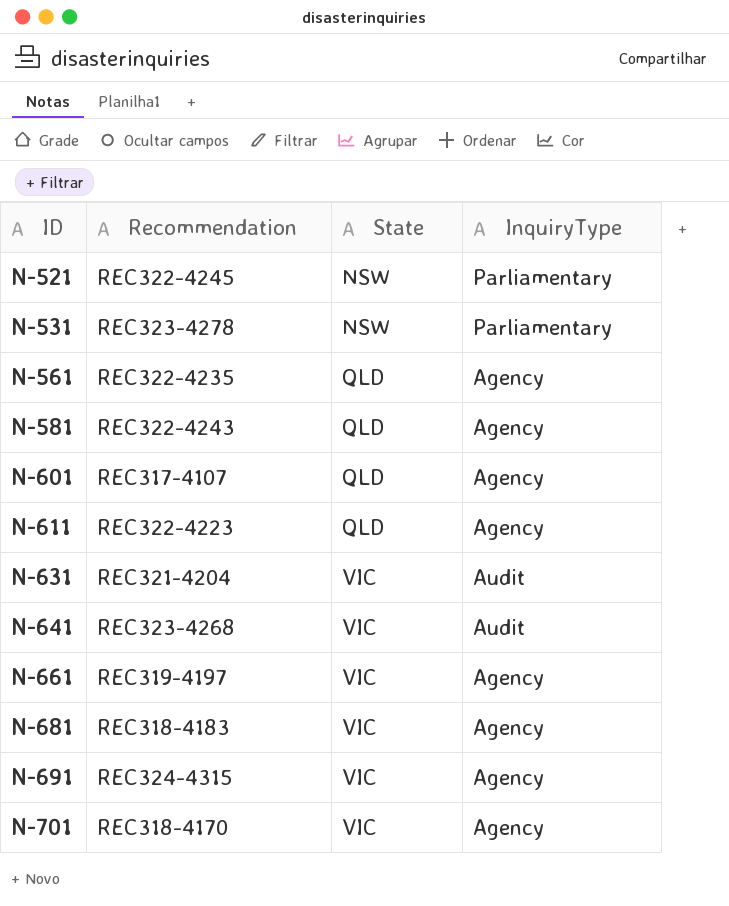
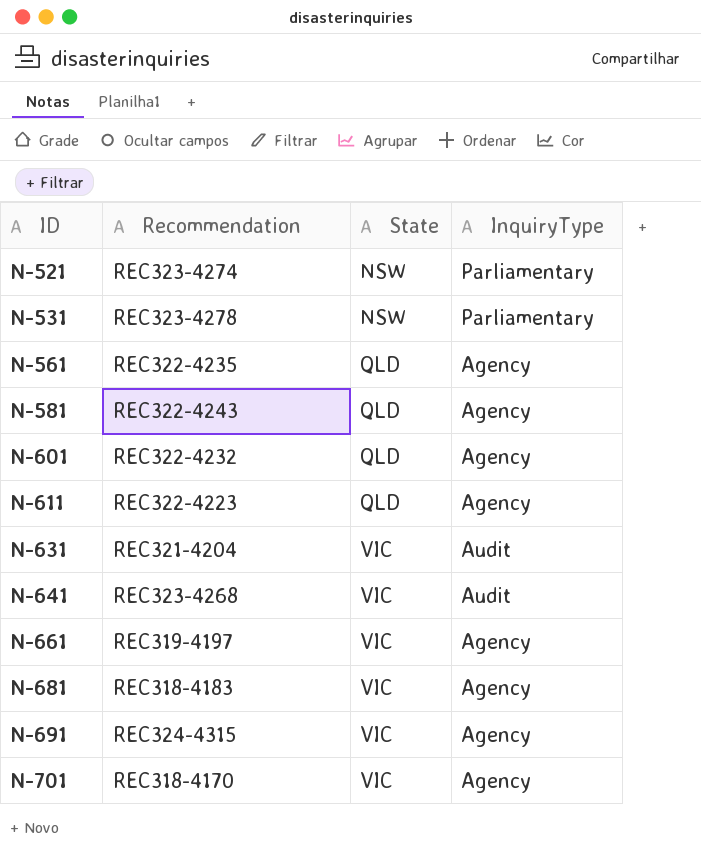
N-521 | Recommendation: REC322-4245 -> REC323-4274
N-601 | Recommendation: REC317-4107 -> REC322-4232

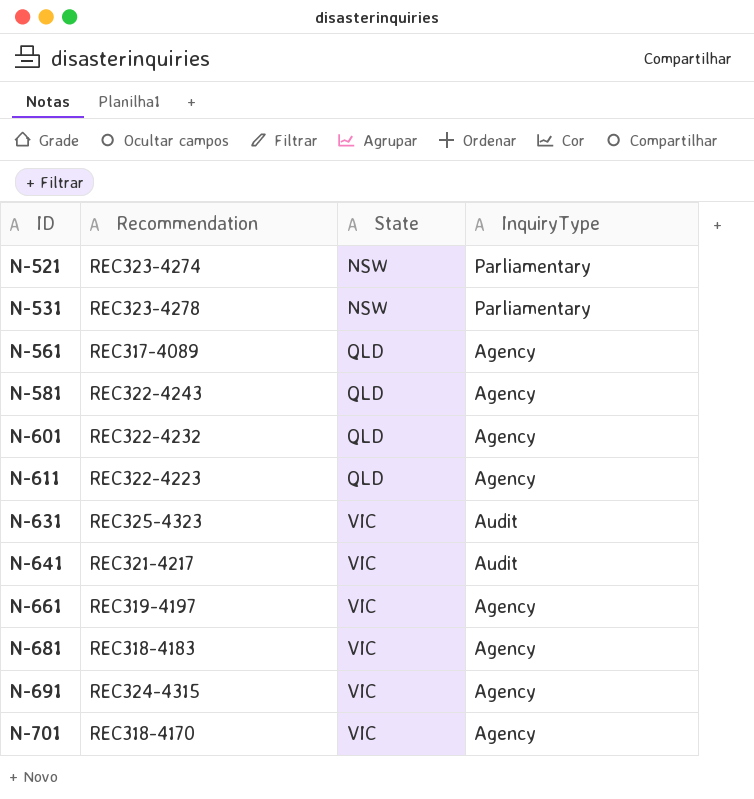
N-561 | Recommendation: REC322-4235 -> REC317-4089
N-631 | Recommendation: REC321-4204 -> REC325-4323
N-641 | Recommendation: REC323-4268 -> REC321-4217

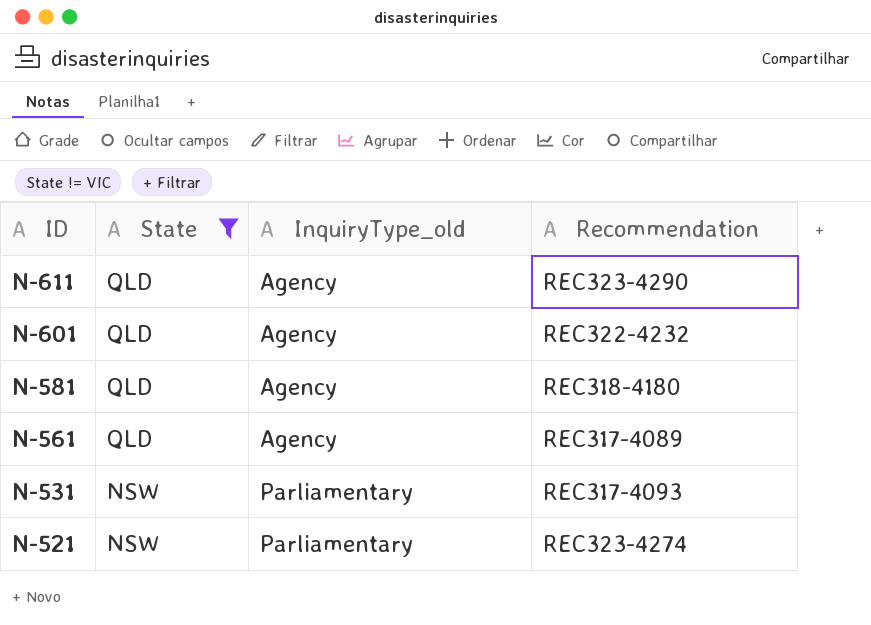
filter: none -> State != VIC
row order: ID ascending -> ID descending
column name: InquiryType -> InquiryType_old
column Recommendation | position: 2 -> 4
N-611 | Recommendation: REC322-4223 -> REC323-4290
N-581 | Recommendation: REC322-4243 -> REC318-4180
N-531 | Recommendation: REC323-4278 -> REC317-4093

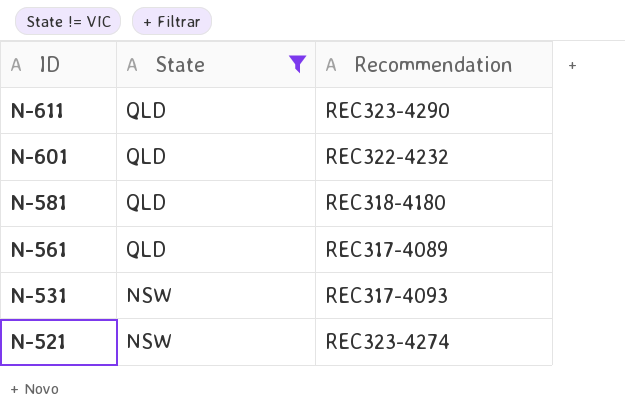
column InquiryType_old | position: 3 -> none

